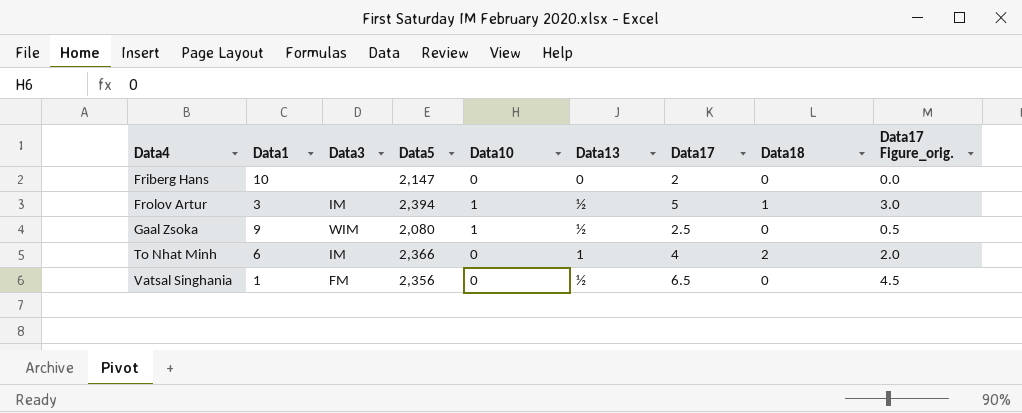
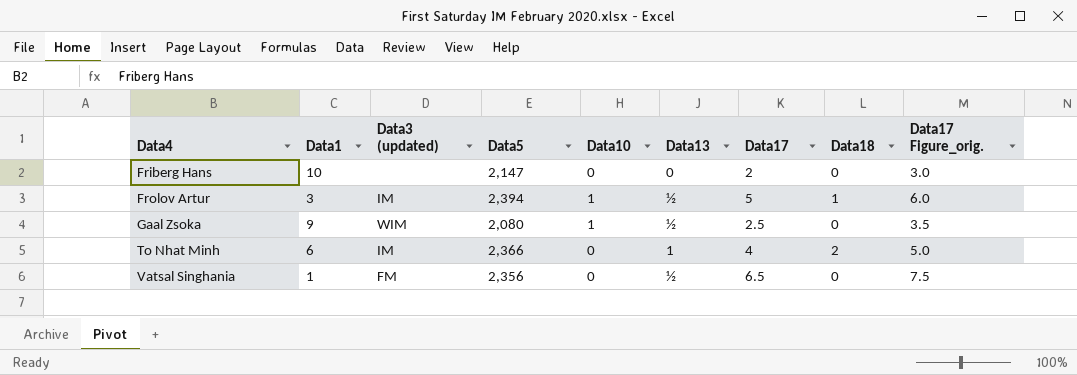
column name: Data3 -> Data3 (updated)
column Data17 Figure_orig. | formula: [Data17] - 2 -> [Data17] + 1

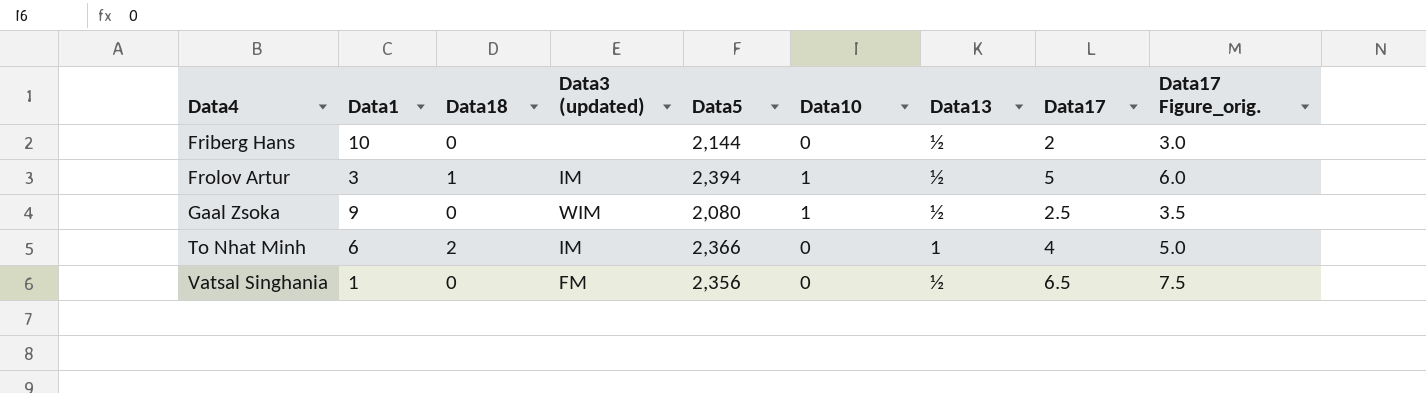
column Data18 | position: 8 -> 3
Friberg Hans | Data5: 2,147 -> 2,144
Friberg Hans | Data13: 0 -> ½

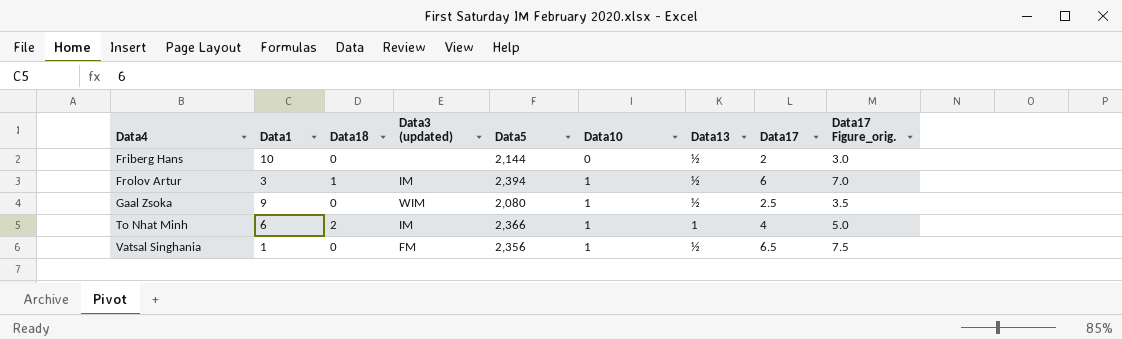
Frolov Artur | Data17: 5 -> 6
Frolov Artur | Data17 Figure_orig.: 6.0 -> 7.0
To Nhat Minh | Data10: 0 -> 1
Vatsal Singhania | Data10: 0 -> 1

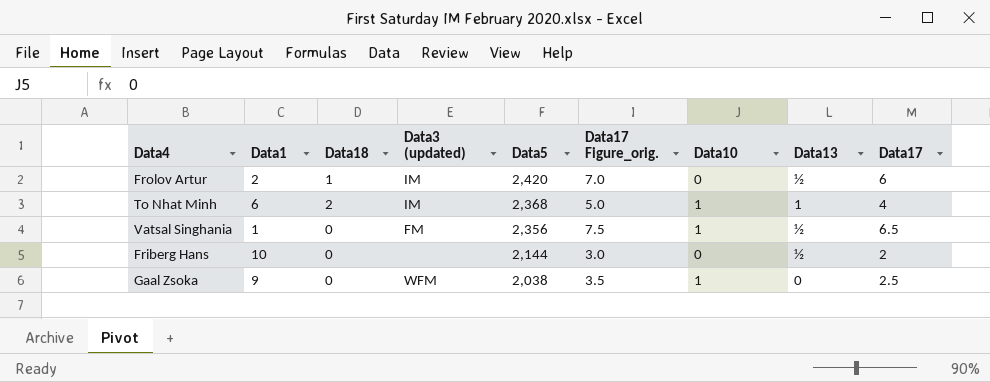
row order: Data4 ascending -> Data5 descending
column Data17 Figure_orig. | position: 9 -> 6
Frolov Artur | Data1: 3 -> 2
Frolov Artur | Data5: 2,394 -> 2,420
Frolov Artur | Data10: 1 -> 0
To Nhat Minh | Data5: 2,366 -> 2,368
Gaal Zsoka | Data3 (updated): WIM -> WFM
Gaal Zsoka | Data5: 2,080 -> 2,038
Gaal Zsoka | Data13: ½ -> 0

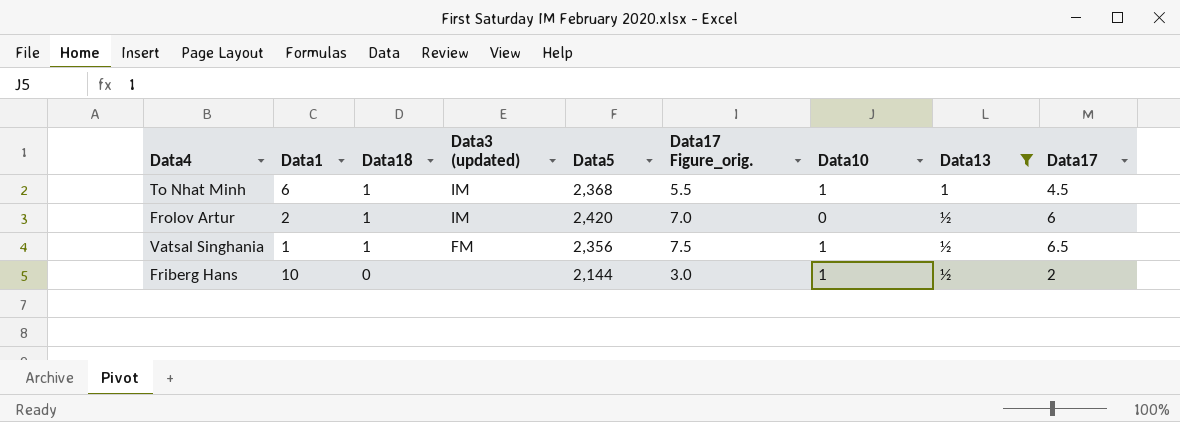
filter: none -> Data13 != 0
row order: Data5 descending -> Data18 descending
To Nhat Minh | Data18: 2 -> 1
To Nhat Minh | Data17 Figure_orig.: 5.0 -> 5.5
To Nhat Minh | Data17: 4 -> 4.5
Vatsal Singhania | Data18: 0 -> 1
Friberg Hans | Data10: 0 -> 1

